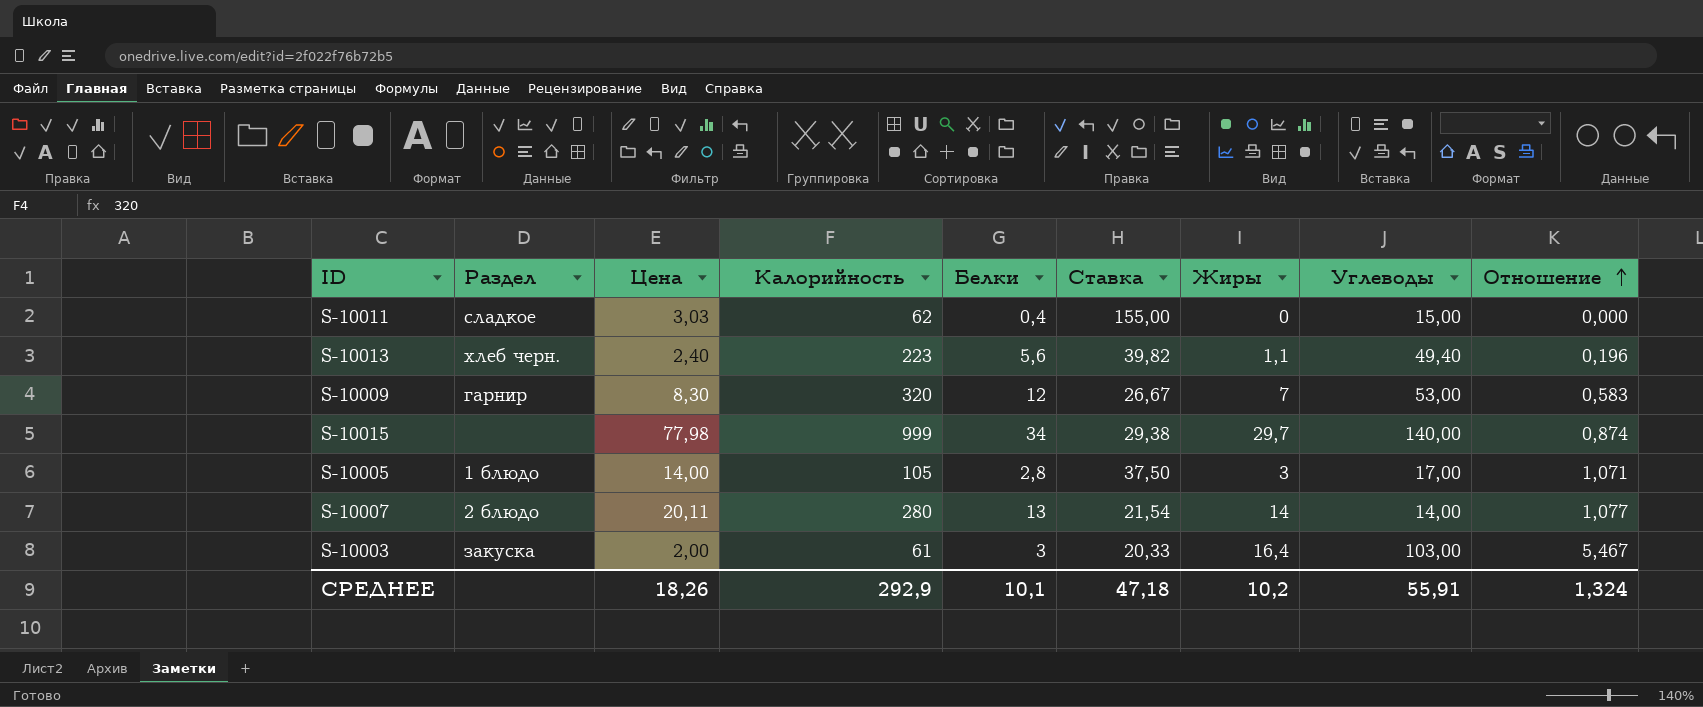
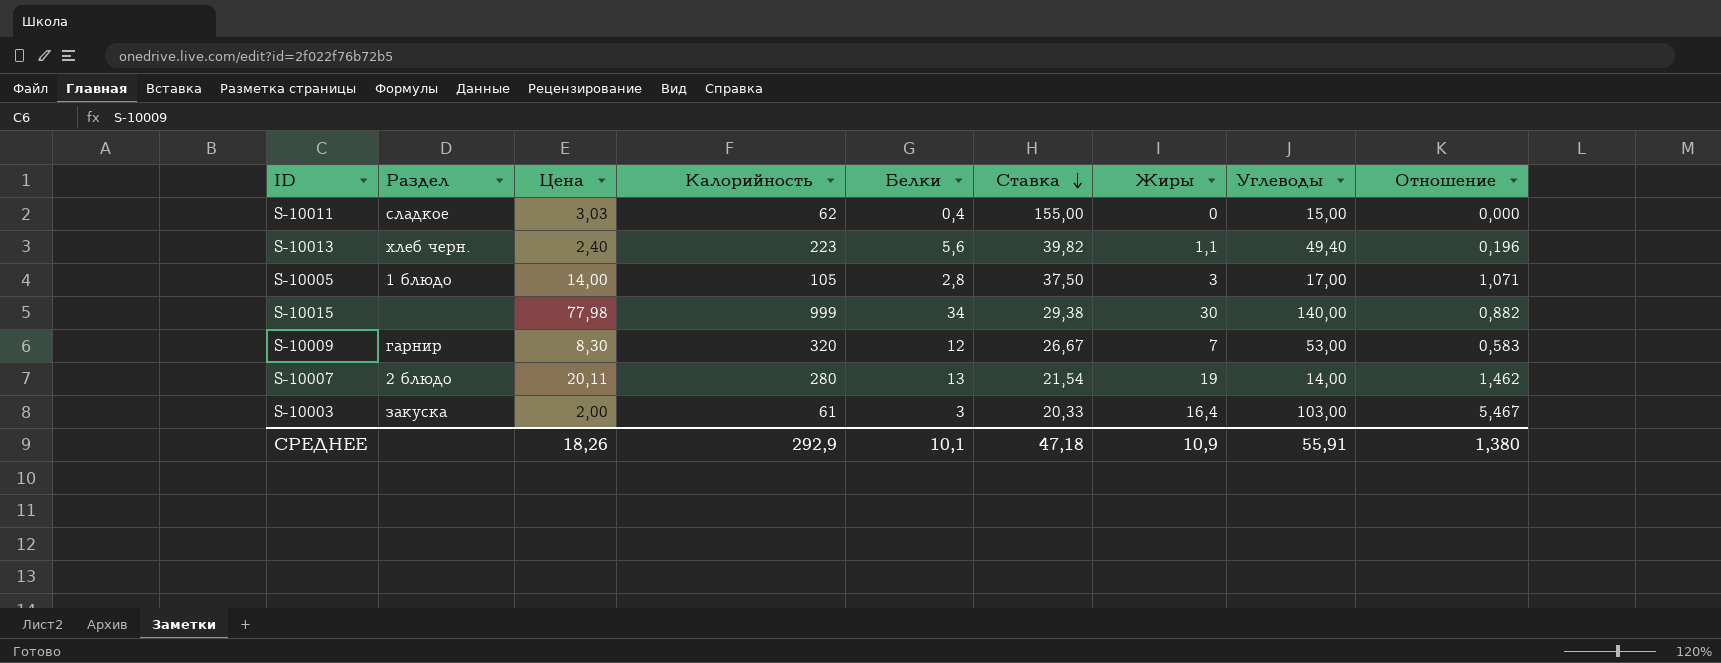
row order: Отношение ascending -> Ставка descending
S-10015 | Жиры: 29,7 -> 30
S-10015 | Отношение: 0,874 -> 0,882
S-10007 | Жиры: 14 -> 19
S-10007 | Отношение: 1,077 -> 1,462
СРЕДНЕЕ | Жиры: 10,2 -> 10,9
СРЕДНЕЕ | Отношение: 1,324 -> 1,380

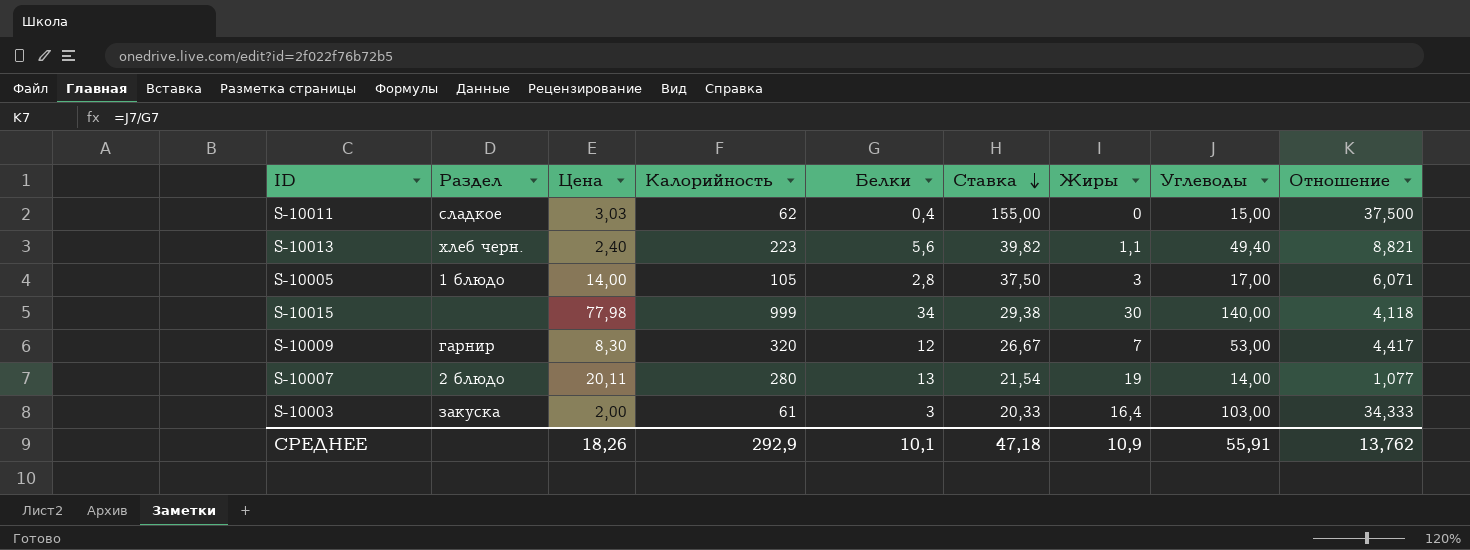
column Отношение | formula: [Жиры] / [Белки] -> [Углеводы] / [Белки]
СРЕДНЕЕ | Отношение: 1,380 -> 13,762

